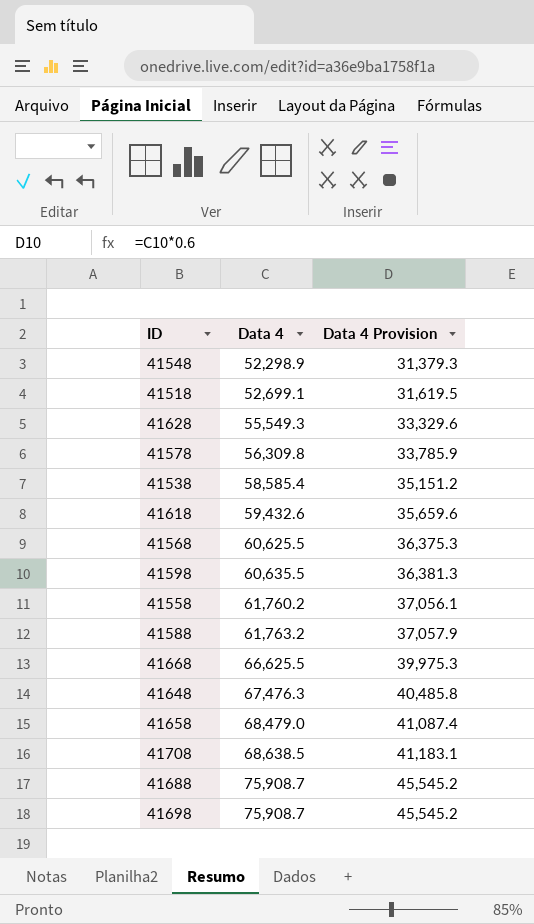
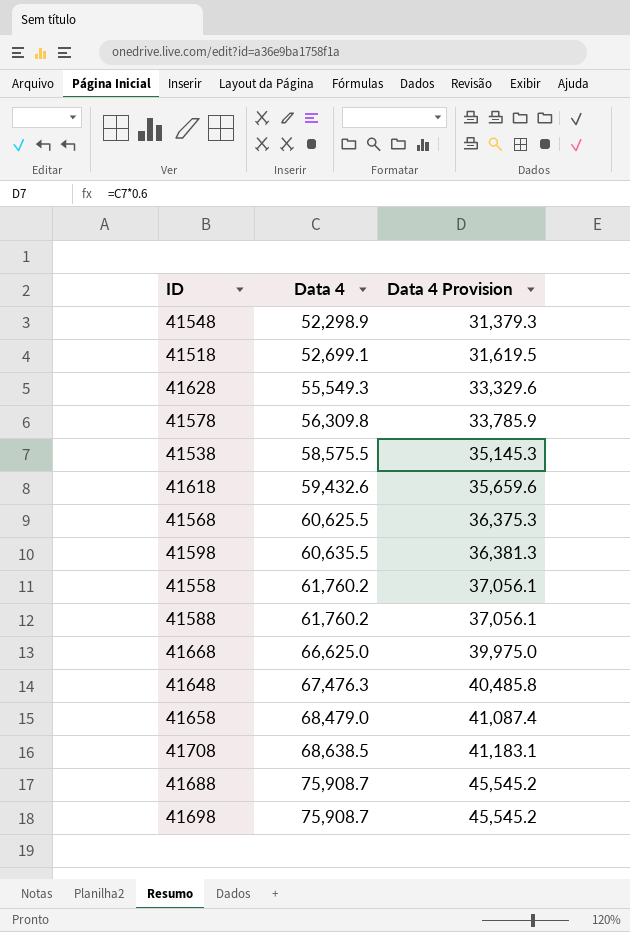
41538 | Data 4: 58,585.4 -> 58,575.5
41538 | Data 4 Provision: 35,151.2 -> 35,145.3
41588 | Data 4: 61,763.2 -> 61,760.2
41588 | Data 4 Provision: 37,057.9 -> 37,056.1
41668 | Data 4: 66,625.5 -> 66,625.0
41668 | Data 4 Provision: 39,975.3 -> 39,975.0

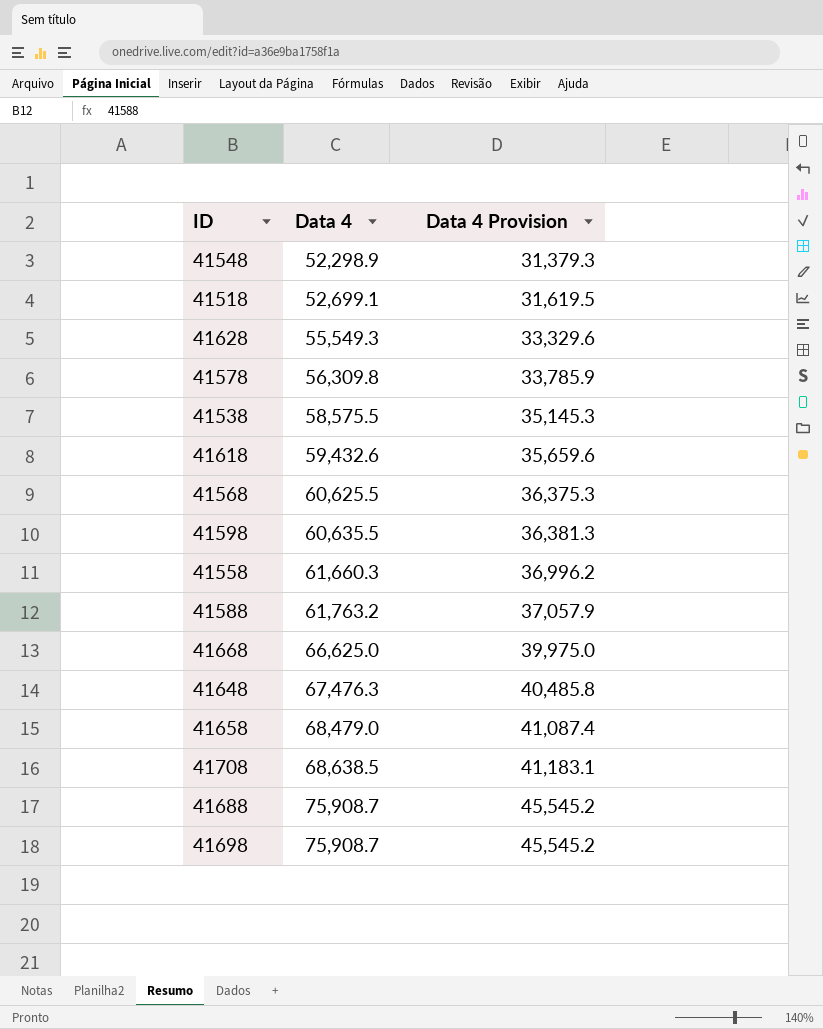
41558 | Data 4: 61,760.2 -> 61,660.3
41558 | Data 4 Provision: 37,056.1 -> 36,996.2
41588 | Data 4: 61,760.2 -> 61,763.2
41588 | Data 4 Provision: 37,056.1 -> 37,057.9

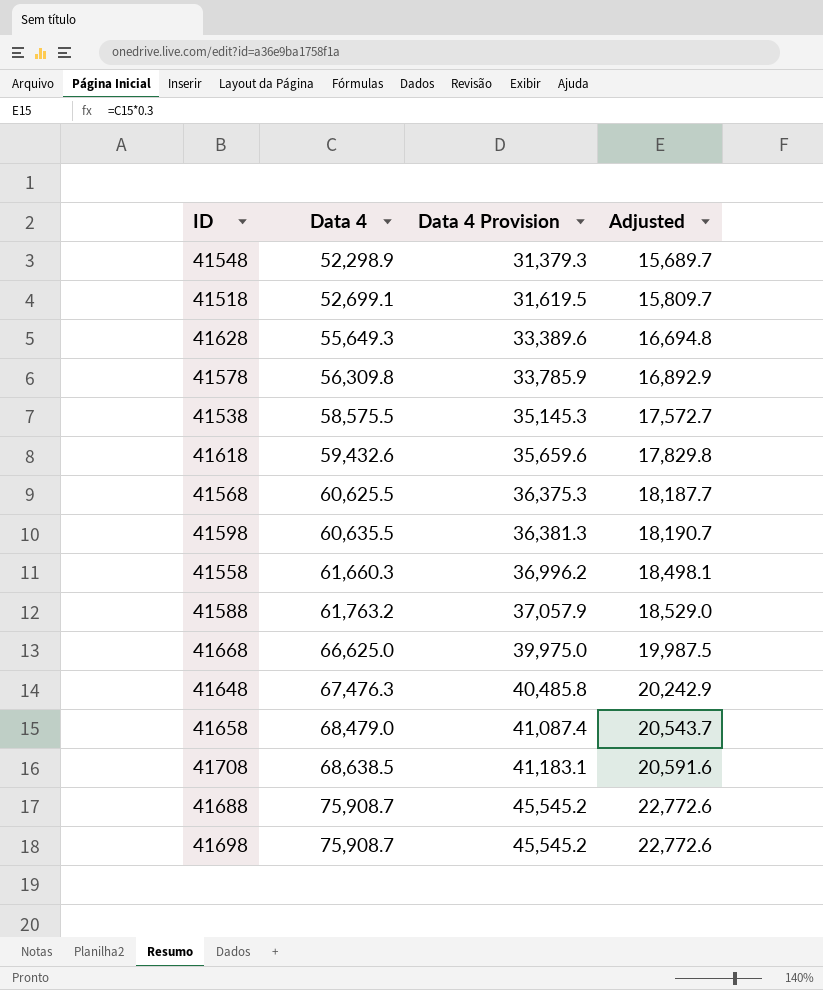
column Adjusted | formula: none -> [Data 4] * 0.3
41628 | Data 4: 55,549.3 -> 55,649.3
41628 | Data 4 Provision: 33,329.6 -> 33,389.6

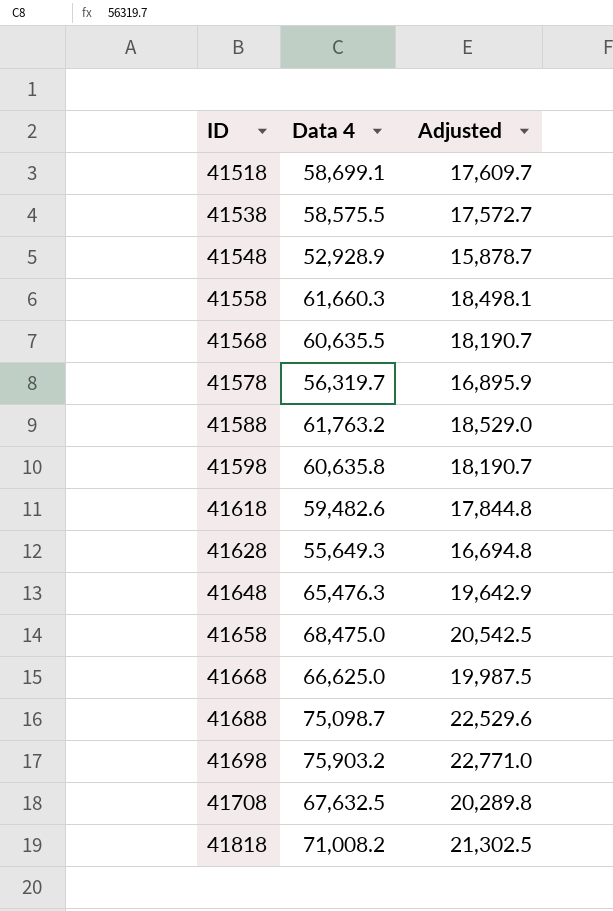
row order: Data 4 ascending -> ID ascending
column Data 4 Provision | formula: [Data 4] * 0.6 -> none
41518 | Data 4: 52,699.1 -> 58,699.1
41518 | Adjusted: 15,809.7 -> 17,609.7
41548 | Data 4: 52,298.9 -> 52,928.9
41548 | Adjusted: 15,689.7 -> 15,878.7
41568 | Data 4: 60,625.5 -> 60,635.5
41568 | Adjusted: 18,187.7 -> 18,190.7
41578 | Data 4: 56,309.8 -> 56,319.7
41578 | Adjusted: 16,892.9 -> 16,895.9
41598 | Data 4: 60,635.5 -> 60,635.8
41618 | Data 4: 59,432.6 -> 59,482.6
41618 | Adjusted: 17,829.8 -> 17,844.8
41648 | Data 4: 67,476.3 -> 65,476.3
41648 | Adjusted: 20,242.9 -> 19,642.9
41658 | Data 4: 68,479.0 -> 68,475.0
41658 | Adjusted: 20,543.7 -> 20,542.5
41688 | Data 4: 75,908.7 -> 75,098.7
41688 | Adjusted: 22,772.6 -> 22,529.6
41698 | Data 4: 75,908.7 -> 75,903.2
41698 | Adjusted: 22,772.6 -> 22,771.0
41708 | Data 4: 68,638.5 -> 67,632.5
41708 | Adjusted: 20,591.6 -> 20,289.8
row 41818: none -> 71,008.2 | 21,302.5

